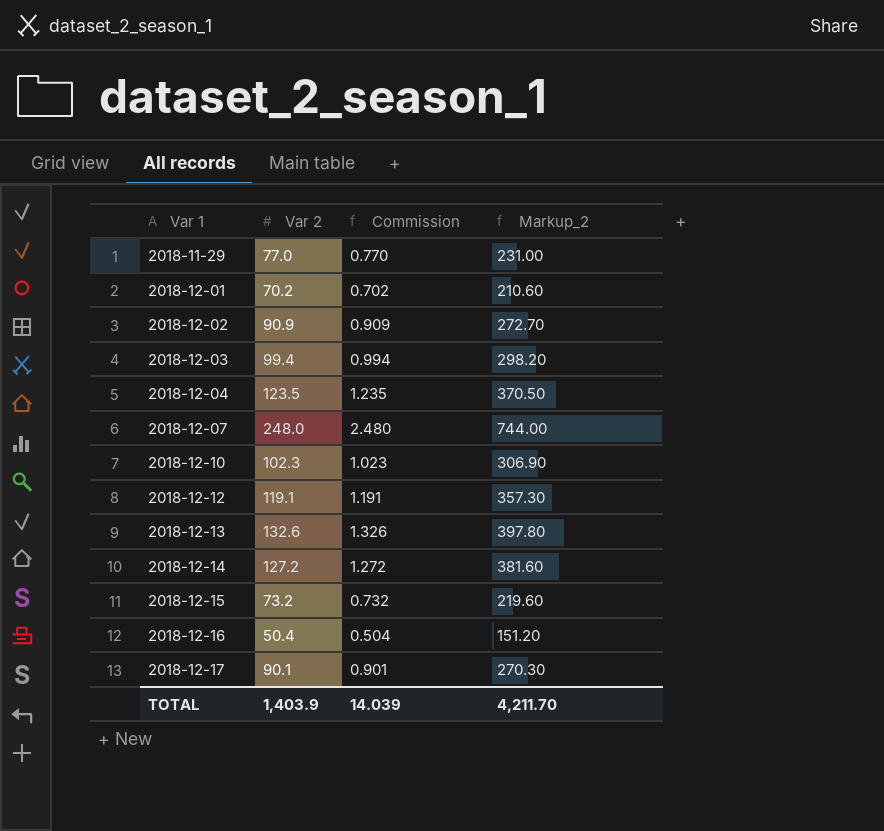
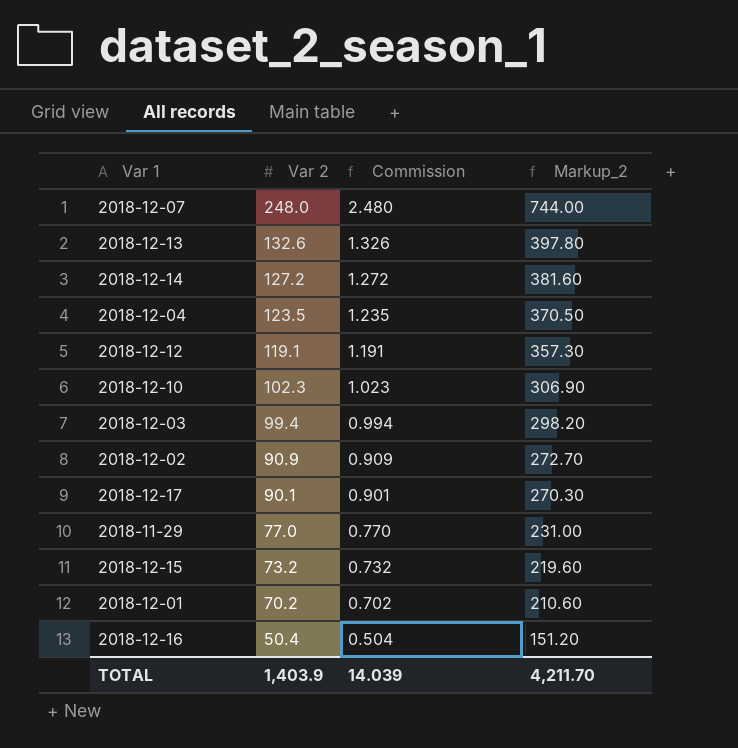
row order: Var 1 ascending -> Var 2 descending

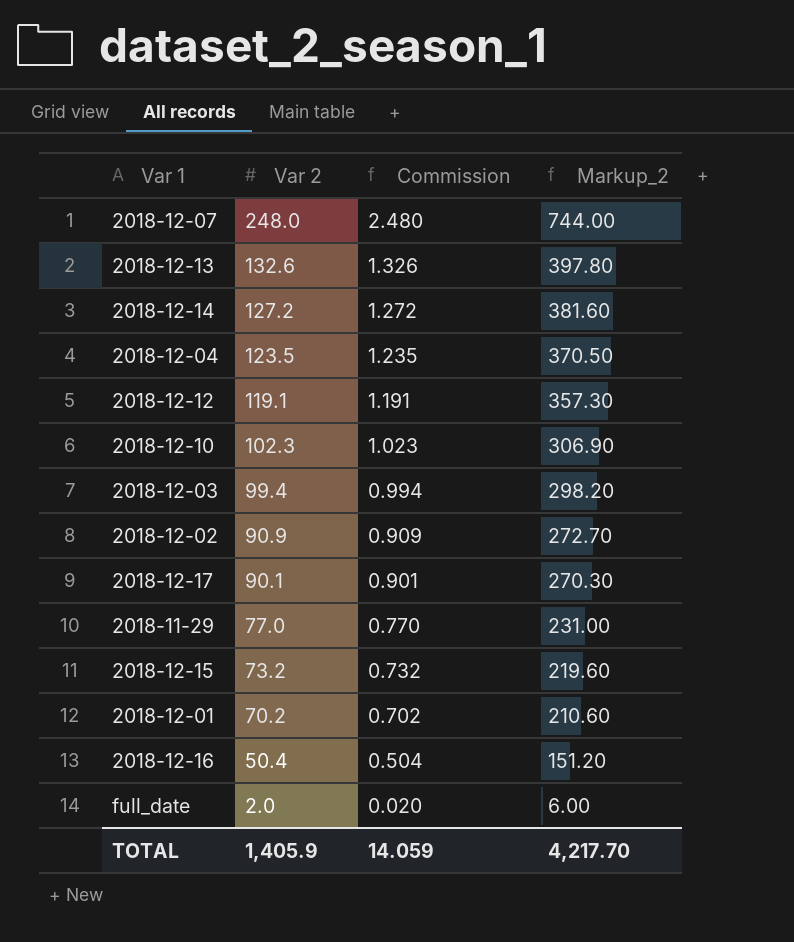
row full_date: none -> 2.0 | 0.020 | 6.00
TOTAL | Var 2: 1,403.9 -> 1,405.9
TOTAL | Commission: 14.039 -> 14.059
TOTAL | Markup_2: 4,211.70 -> 4,217.70

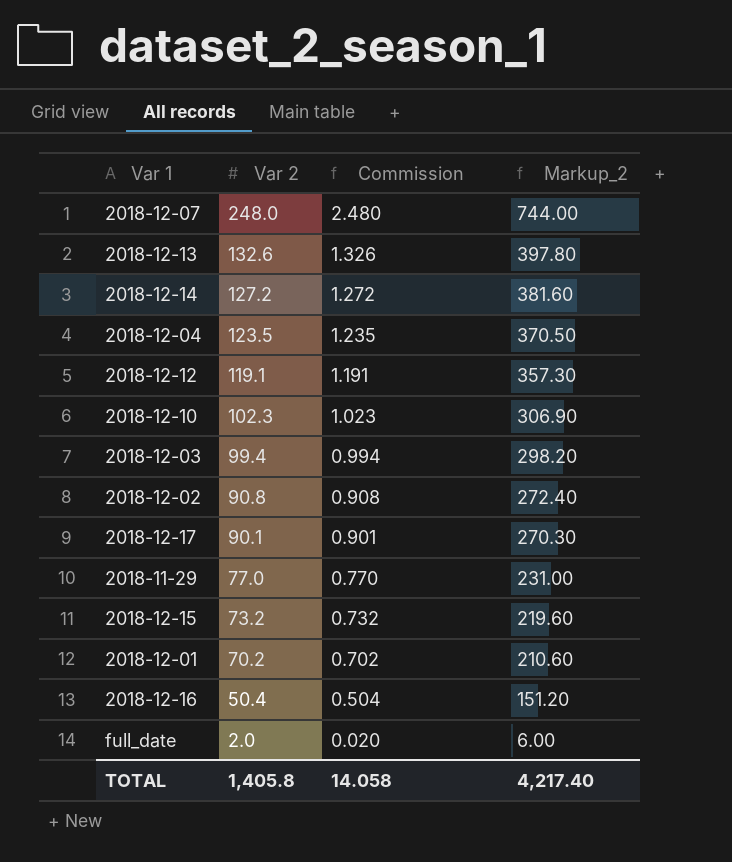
2018-12-02 | Var 2: 90.9 -> 90.8
2018-12-02 | Commission: 0.909 -> 0.908
2018-12-02 | Markup_2: 272.70 -> 272.40
TOTAL | Var 2: 1,405.9 -> 1,405.8
TOTAL | Commission: 14.059 -> 14.058
TOTAL | Markup_2: 4,217.70 -> 4,217.40

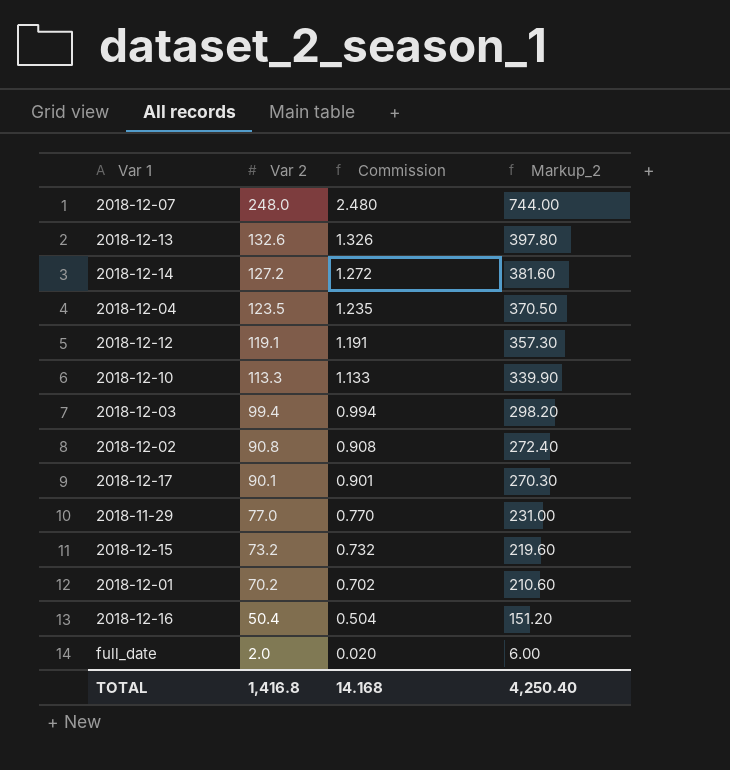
2018-12-10 | Var 2: 102.3 -> 113.3
2018-12-10 | Commission: 1.023 -> 1.133
2018-12-10 | Markup_2: 306.90 -> 339.90
TOTAL | Var 2: 1,405.8 -> 1,416.8
TOTAL | Commission: 14.058 -> 14.168
TOTAL | Markup_2: 4,217.40 -> 4,250.40

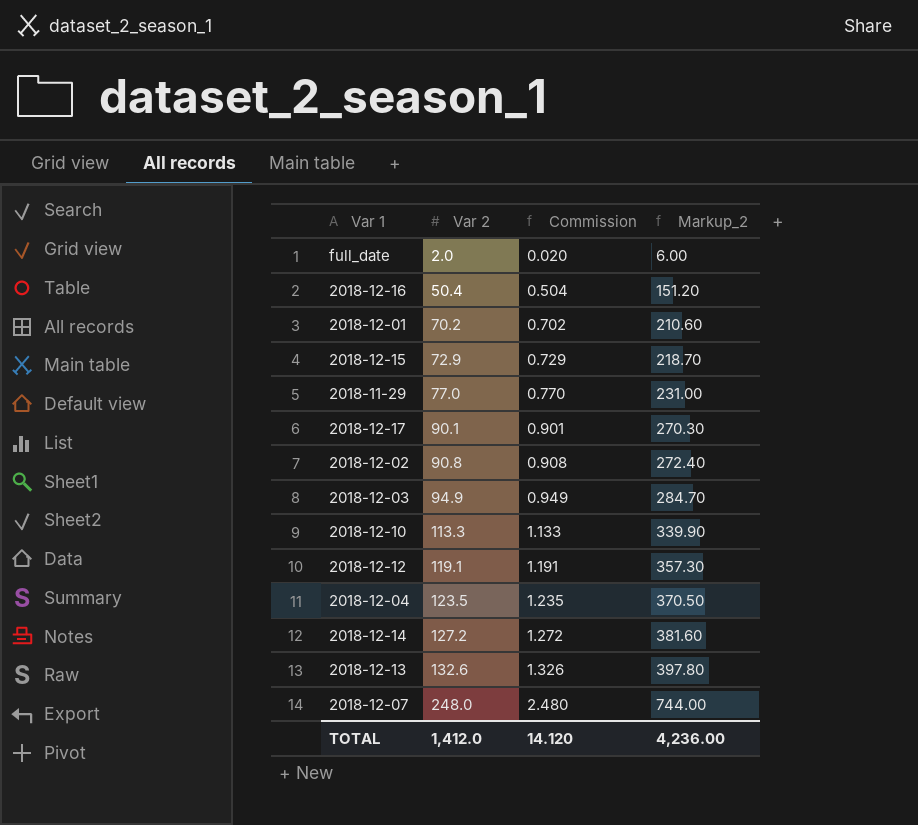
row order: Var 2 descending -> Var 2 ascending
2018-12-15 | Var 2: 73.2 -> 72.9
2018-12-15 | Commission: 0.732 -> 0.729
2018-12-15 | Markup_2: 219.60 -> 218.70
2018-12-03 | Var 2: 99.4 -> 94.9
2018-12-03 | Commission: 0.994 -> 0.949
2018-12-03 | Markup_2: 298.20 -> 284.70
TOTAL | Var 2: 1,416.8 -> 1,412.0
TOTAL | Commission: 14.168 -> 14.120
TOTAL | Markup_2: 4,250.40 -> 4,236.00

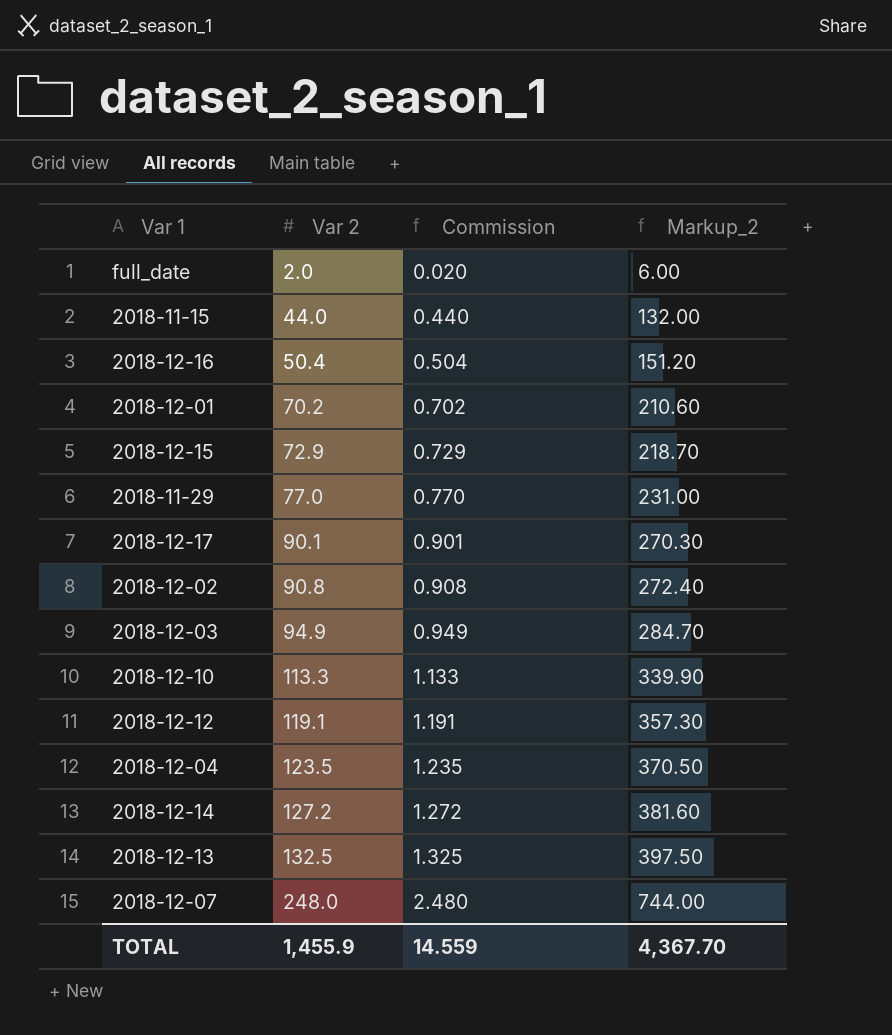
row 2018-11-15: none -> 44.0 | 0.440 | 132.00
2018-12-13 | Var 2: 132.6 -> 132.5
2018-12-13 | Commission: 1.326 -> 1.325
2018-12-13 | Markup_2: 397.80 -> 397.50
TOTAL | Var 2: 1,412.0 -> 1,455.9
TOTAL | Commission: 14.120 -> 14.559
TOTAL | Markup_2: 4,236.00 -> 4,367.70

